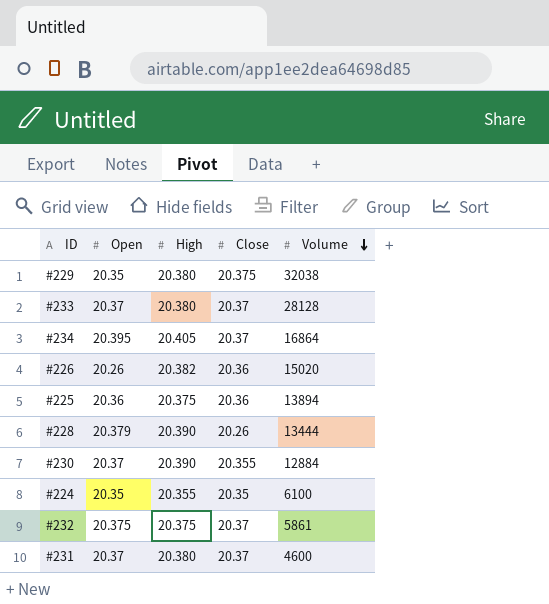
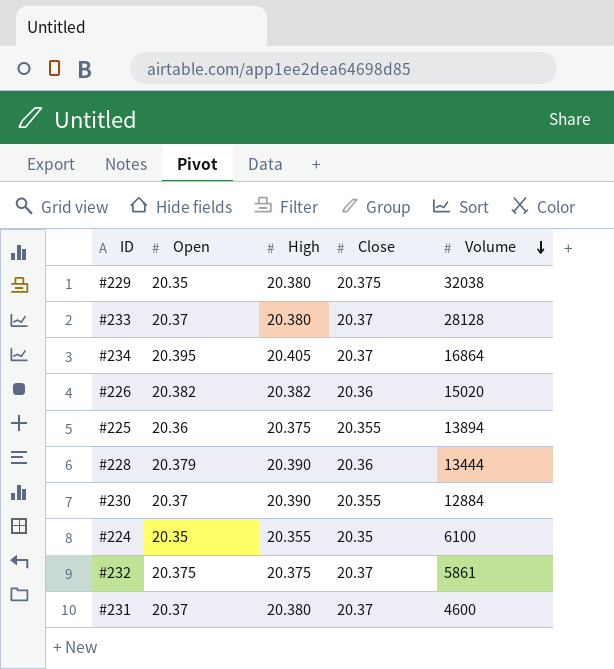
#226 | Open: 20.26 -> 20.382
#225 | Close: 20.36 -> 20.355
#228 | Close: 20.26 -> 20.36

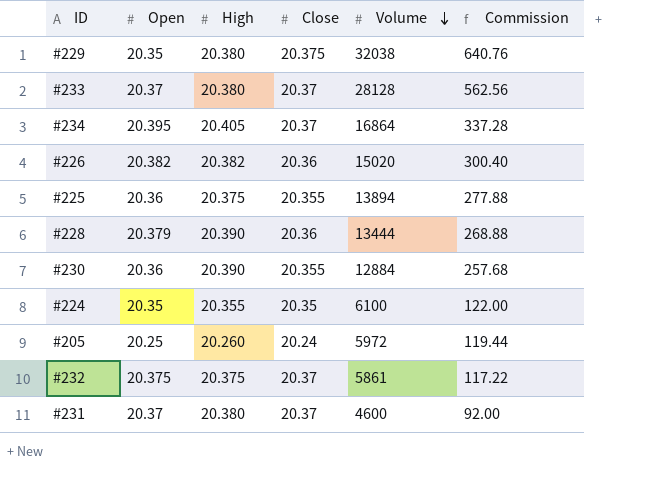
column Commission | formula: none -> [Volume] * 0.02
#230 | Open: 20.37 -> 20.36
row #205: none -> 20.25 | 20.260 | 20.24 | 5972 | 119.44

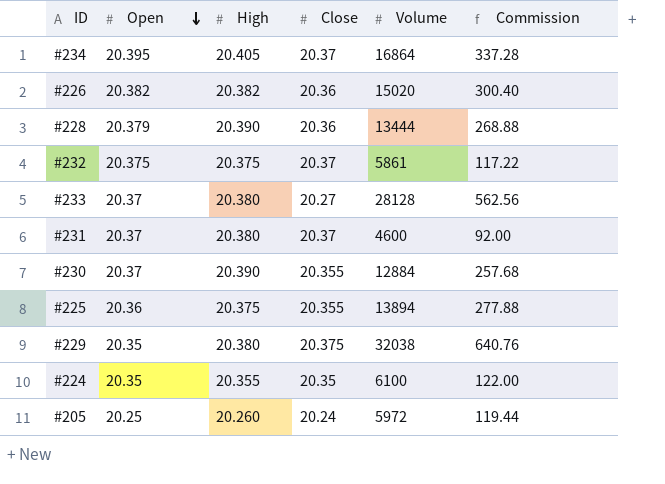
row order: Volume descending -> Open descending
#233 | Close: 20.37 -> 20.27
#230 | Open: 20.36 -> 20.37

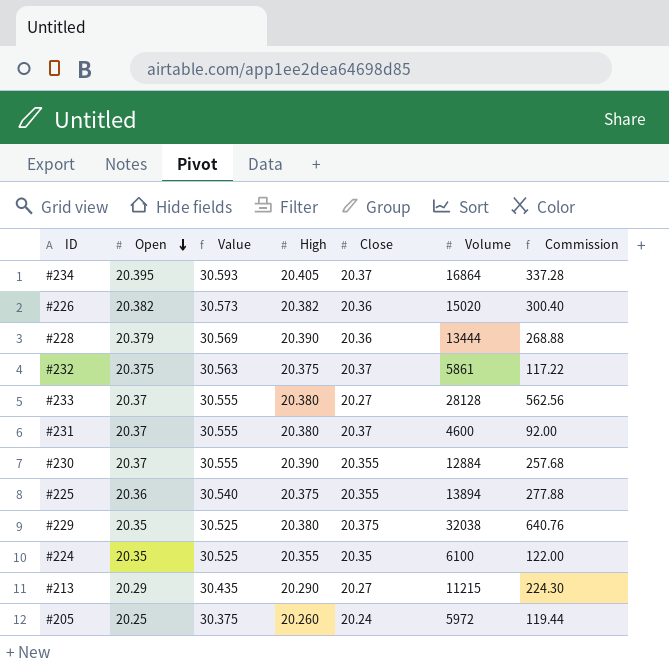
column Value | formula: none -> [Open] * 1.5
row #213: none -> 20.29 | 30.435 | 20.290 | 20.27 | 11215 | 224.30

